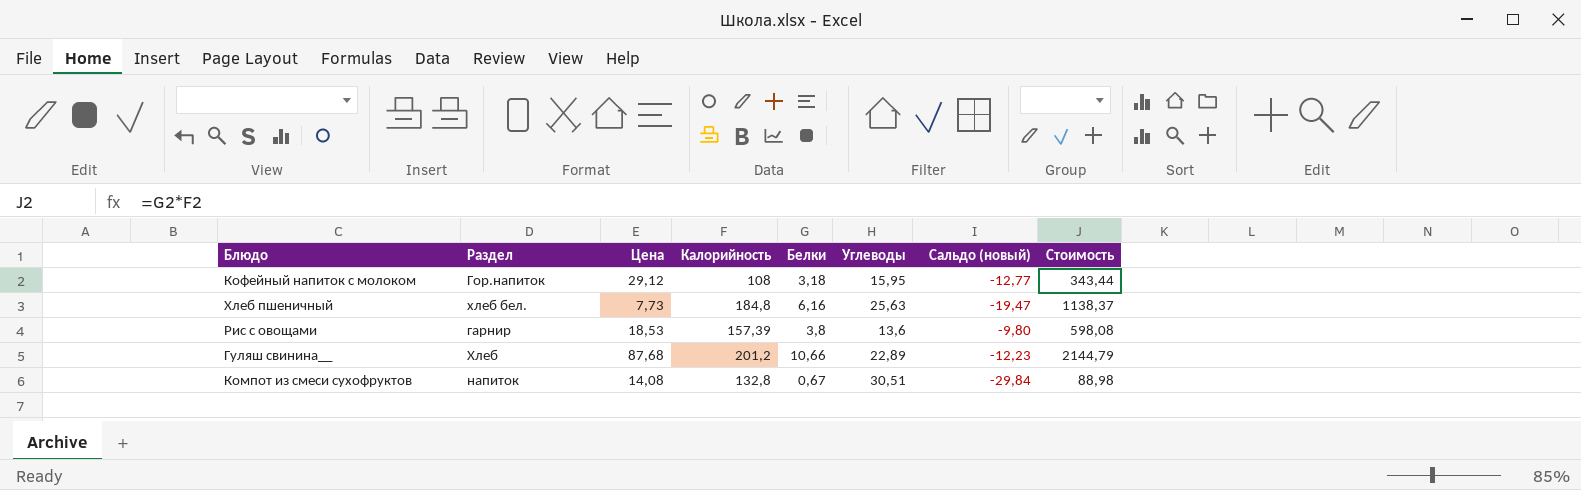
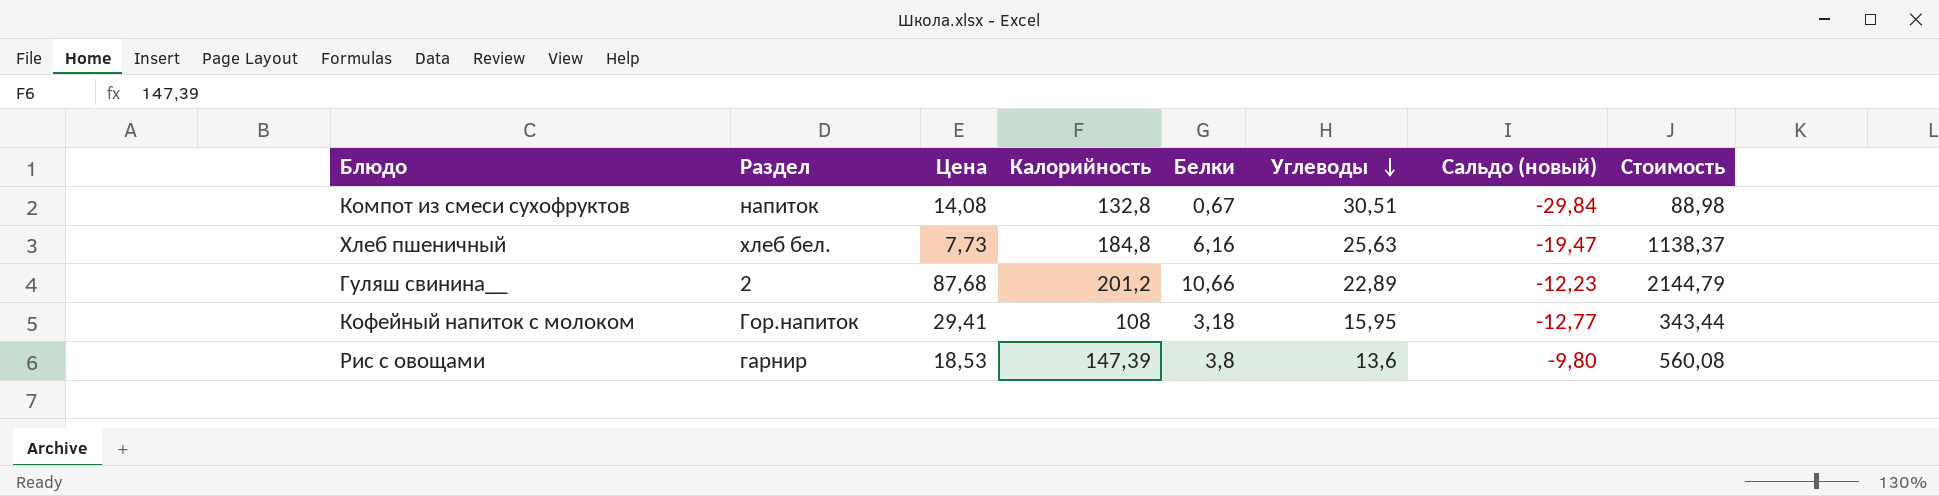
row order: none -> Углеводы descending
Гуляш свинина__ | Раздел: Хлеб -> 2
Кофейный напиток с молоком | Цена: 29,12 -> 29,41
Рис с овощами | Калорийность: 157,39 -> 147,39
Рис с овощами | Стоимость: 598,08 -> 560,08

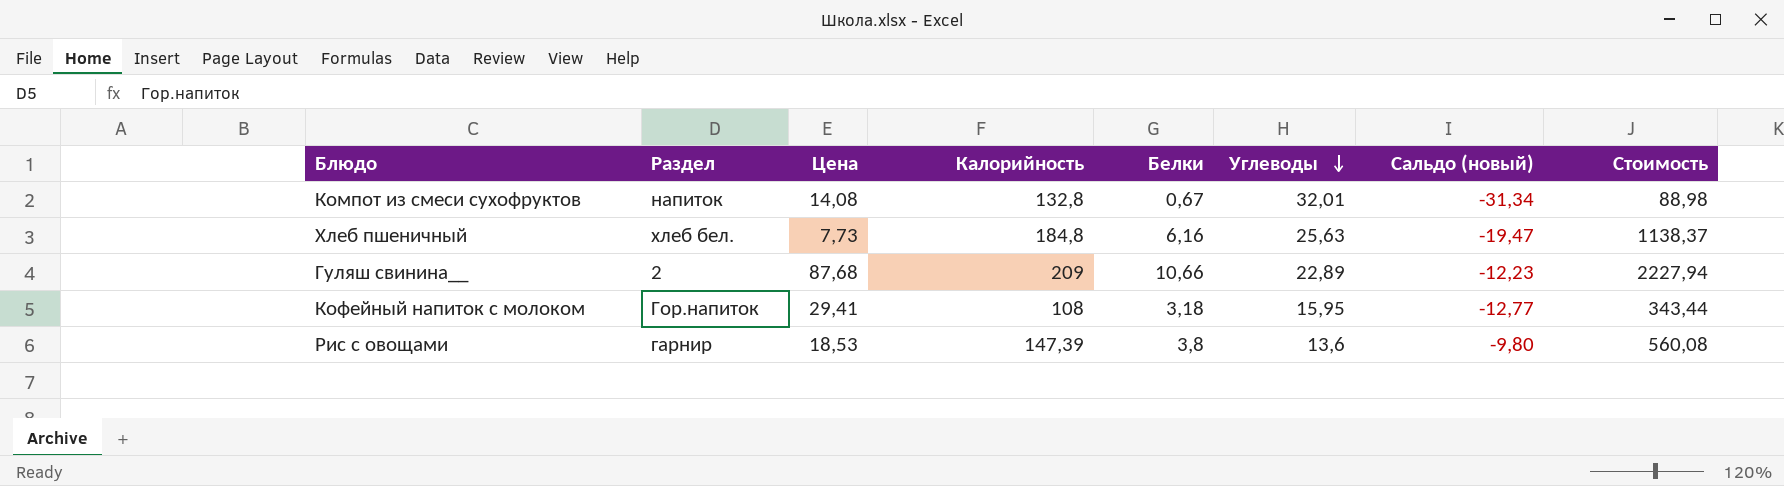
Компот из смеси сухофруктов | Углеводы: 30,51 -> 32,01
Компот из смеси сухофруктов | Сальдо (новый): -29,84 -> -31,34
Гуляш свинина__ | Калорийность: 201,2 -> 209
Гуляш свинина__ | Стоимость: 2144,79 -> 2227,94

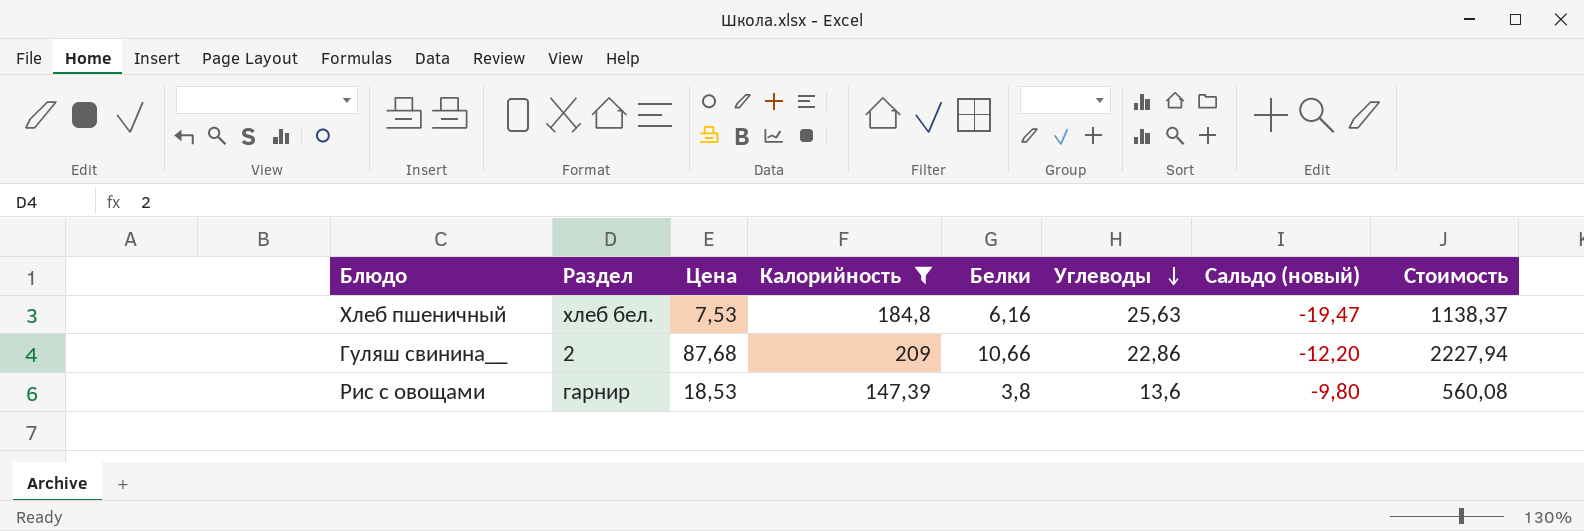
filter: none -> Калорийность >= 147,39
Хлеб пшеничный | Цена: 7,73 -> 7,53
Гуляш свинина__ | Углеводы: 22,89 -> 22,86
Гуляш свинина__ | Сальдо (новый): -12,23 -> -12,20

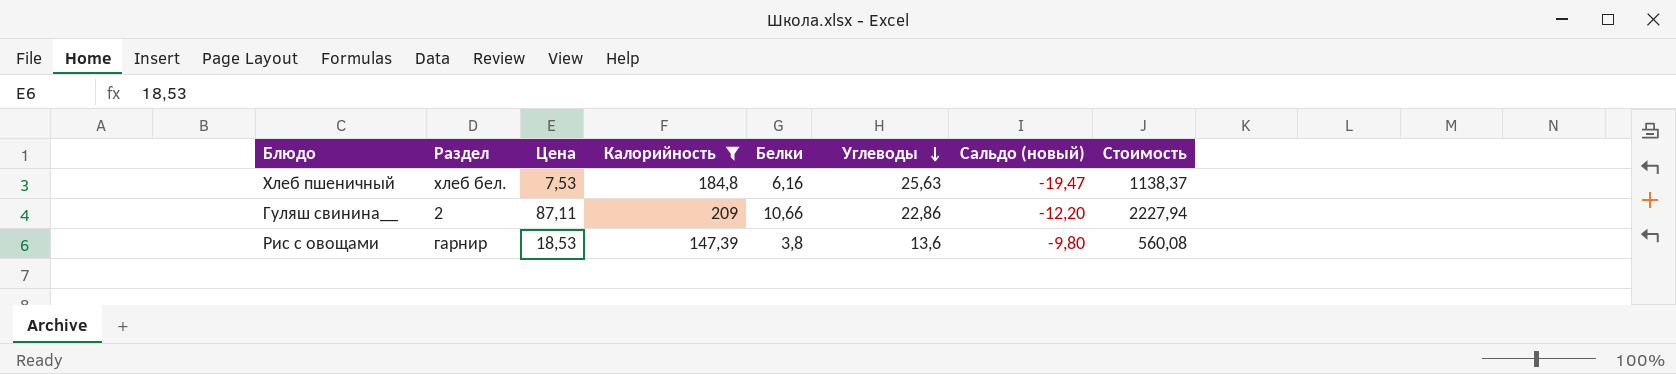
Гуляш свинина__ | Цена: 87,68 -> 87,11

